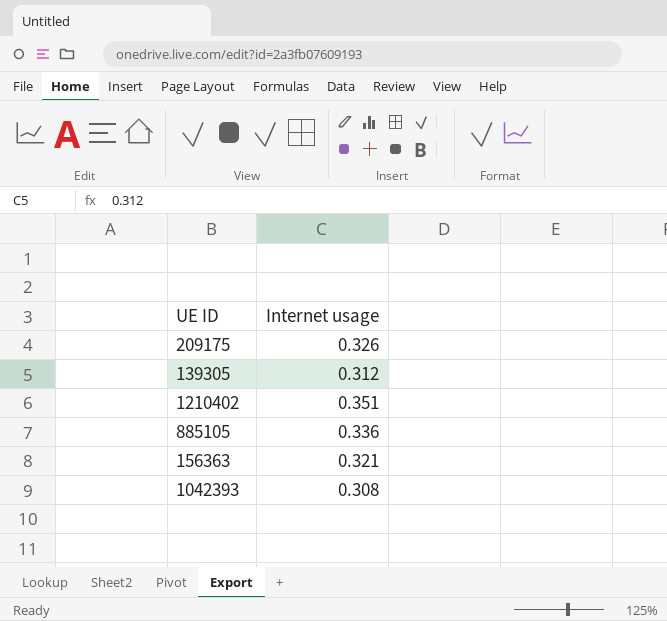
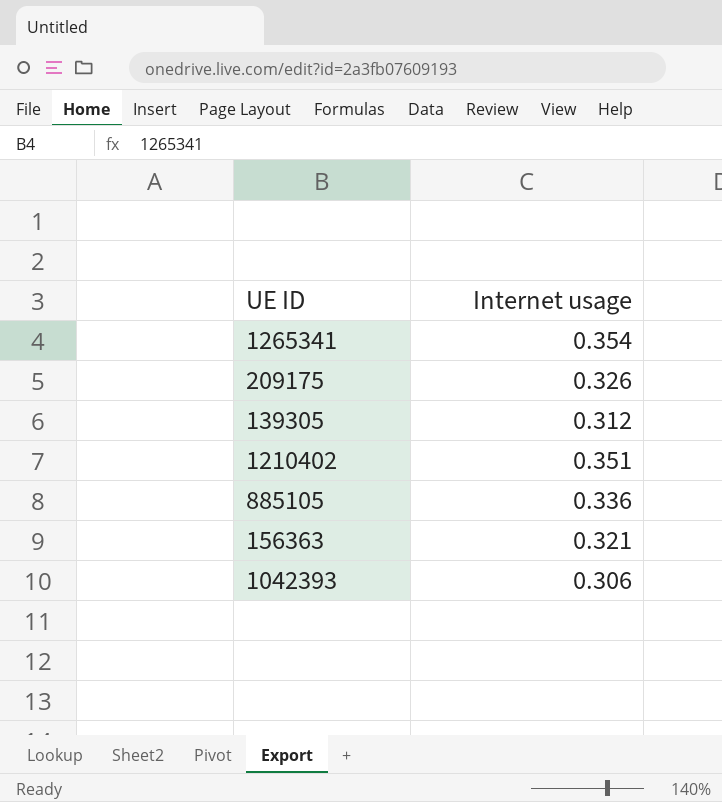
row 1265341: none -> 0.354
1042393 | Internet usage: 0.308 -> 0.306

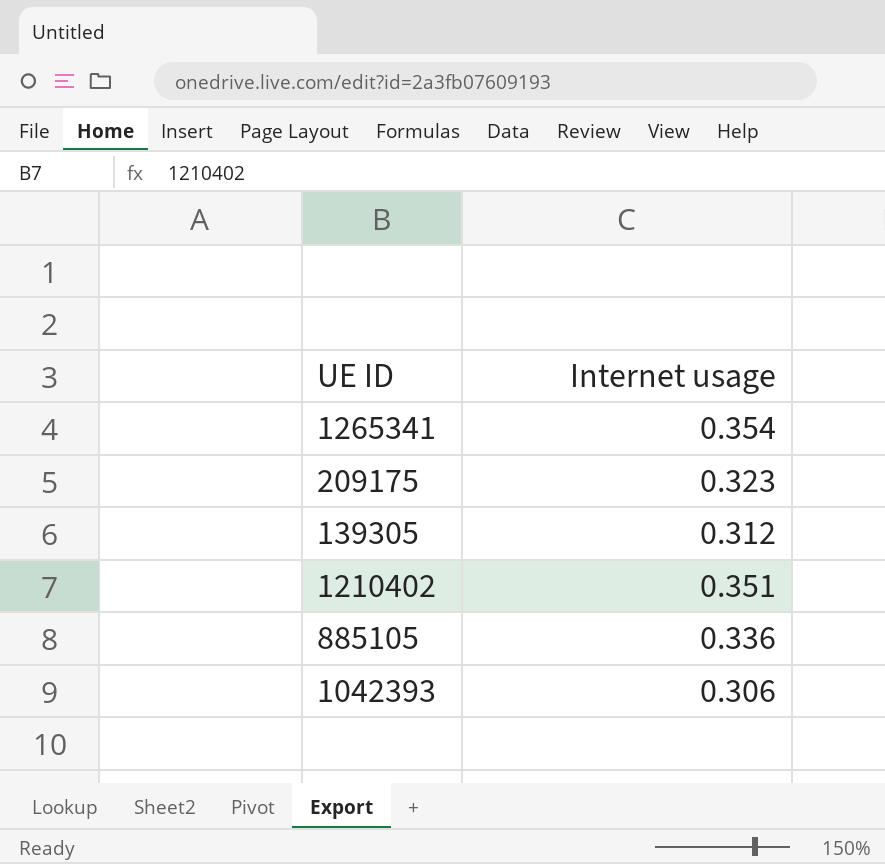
row 156363: 0.321 -> none
209175 | Internet usage: 0.326 -> 0.323

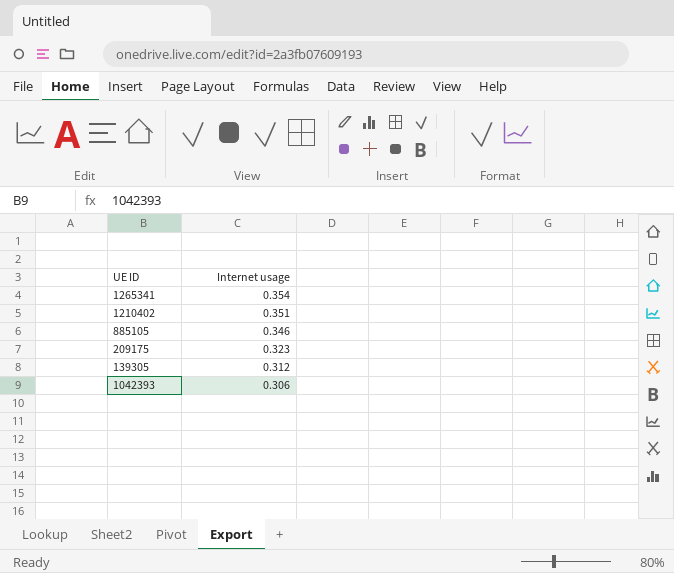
row order: none -> Internet usage descending
885105 | Internet usage: 0.336 -> 0.346

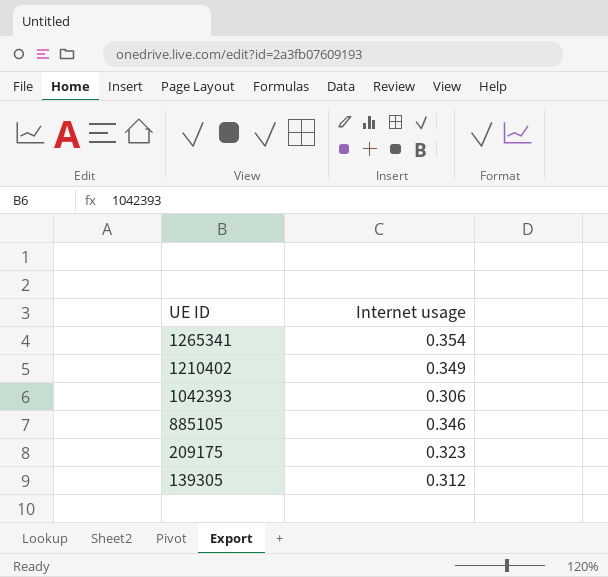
row order: Internet usage descending -> UE ID descending
1210402 | Internet usage: 0.351 -> 0.349

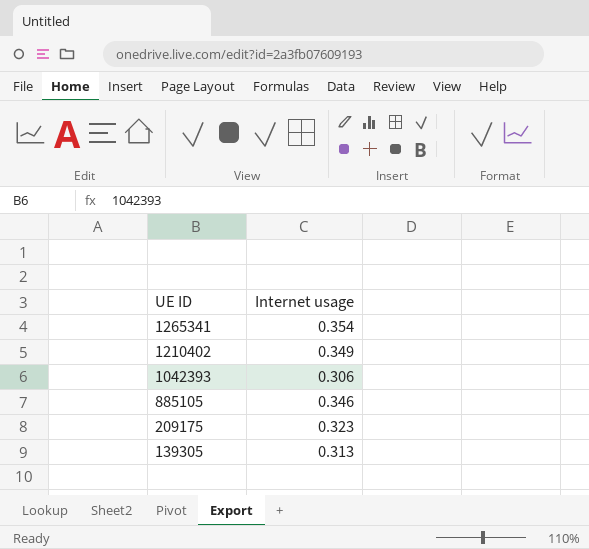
139305 | Internet usage: 0.312 -> 0.313

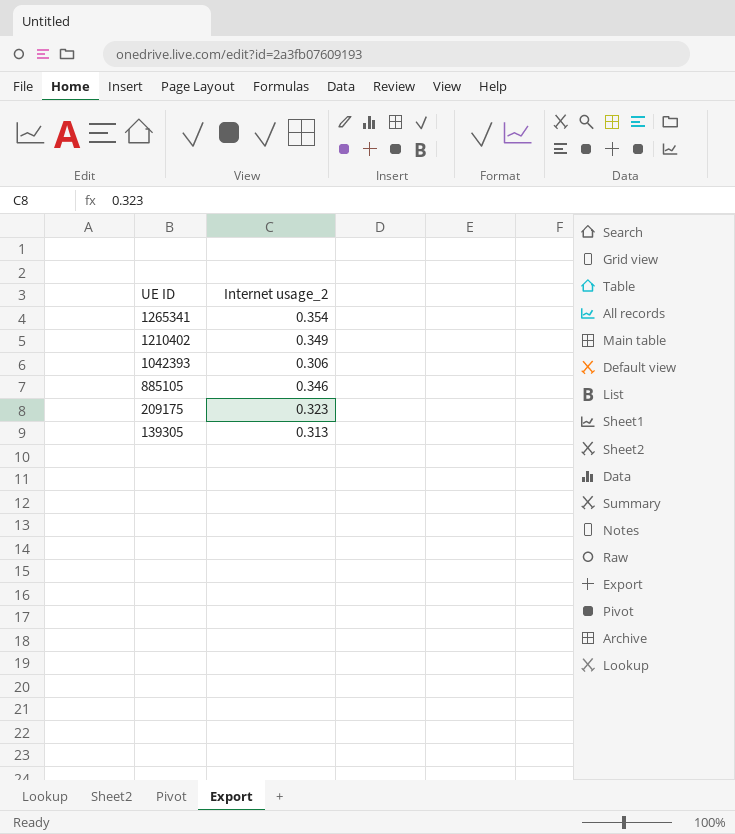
column name: Internet usage -> Internet usage_2

